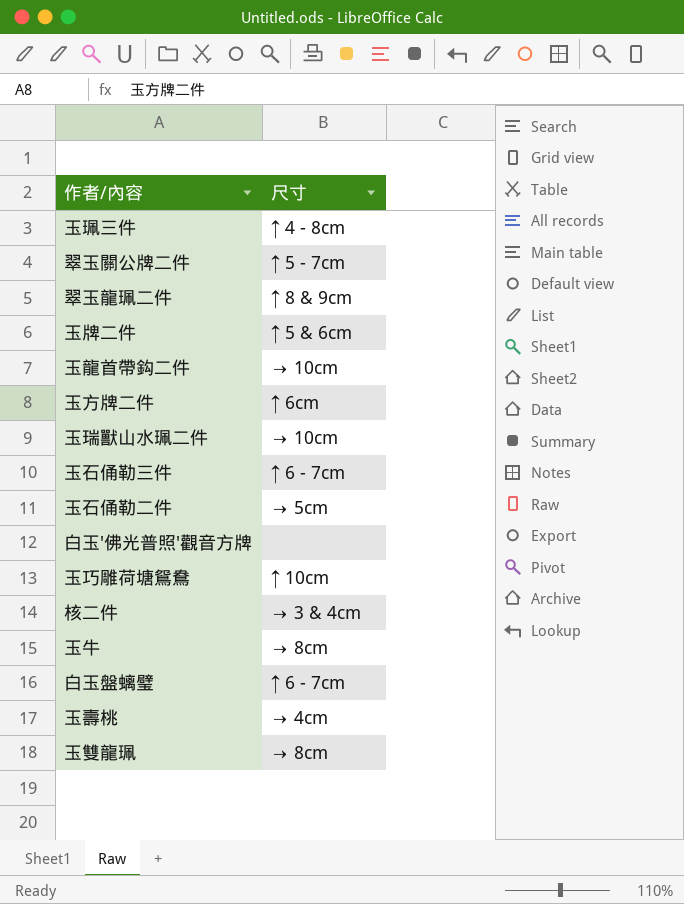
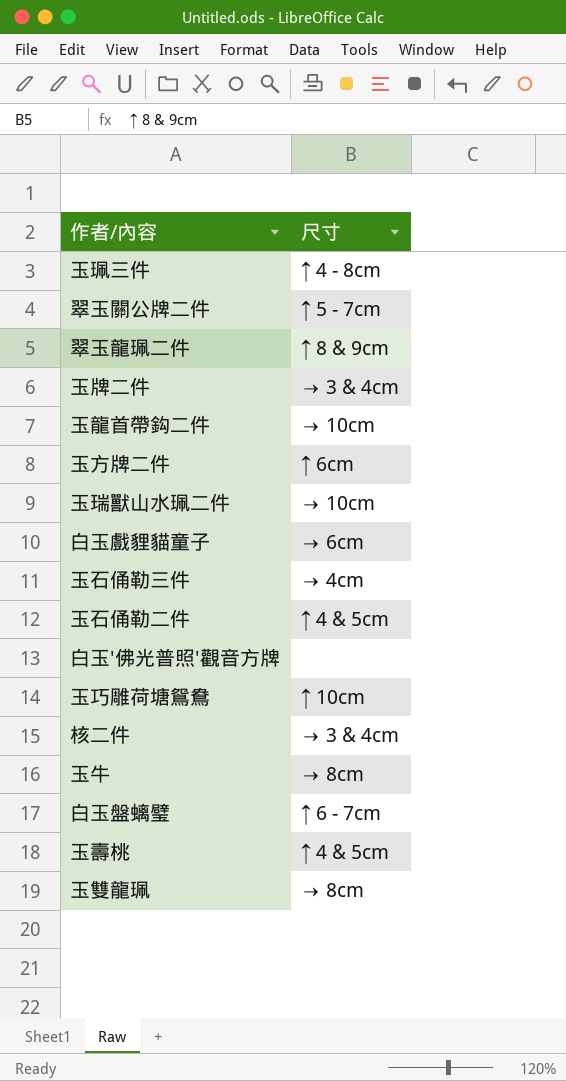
玉牌二件 | 尺寸: ↑ 5 & 6cm -> → 3 & 4cm
row 白玉戲貍貓童子: none -> → 6cm
玉石俑勒三件 | 尺寸: ↑ 6 - 7cm -> → 4cm
玉石俑勒二件 | 尺寸: → 5cm -> ↑ 4 & 5cm
玉壽桃 | 尺寸: → 4cm -> ↑ 4 & 5cm

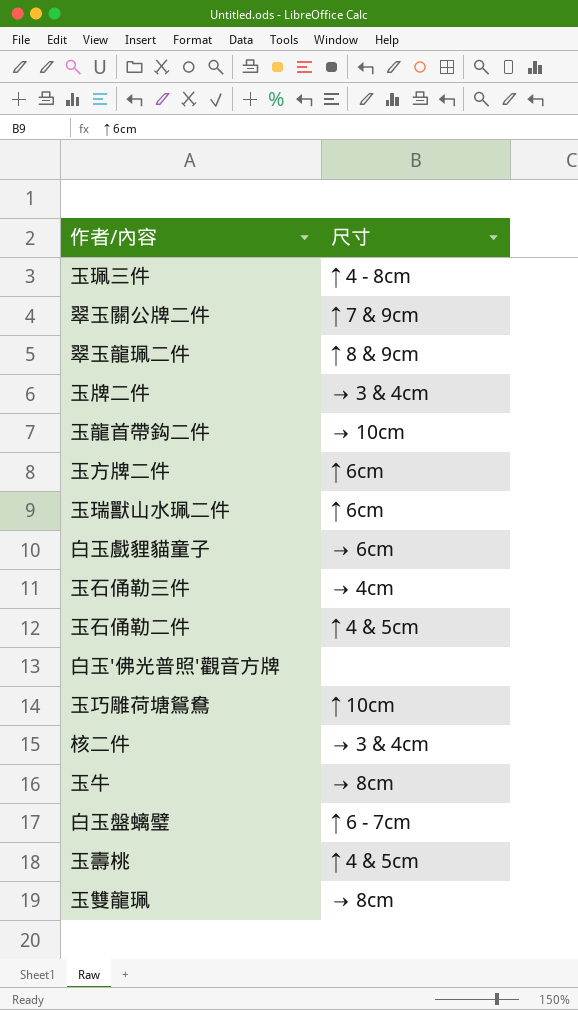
翠玉關公牌二件 | 尺寸: ↑ 5 - 7cm -> ↑ 7 & 9cm
玉瑞獸山水珮二件 | 尺寸: → 10cm -> ↑ 6cm

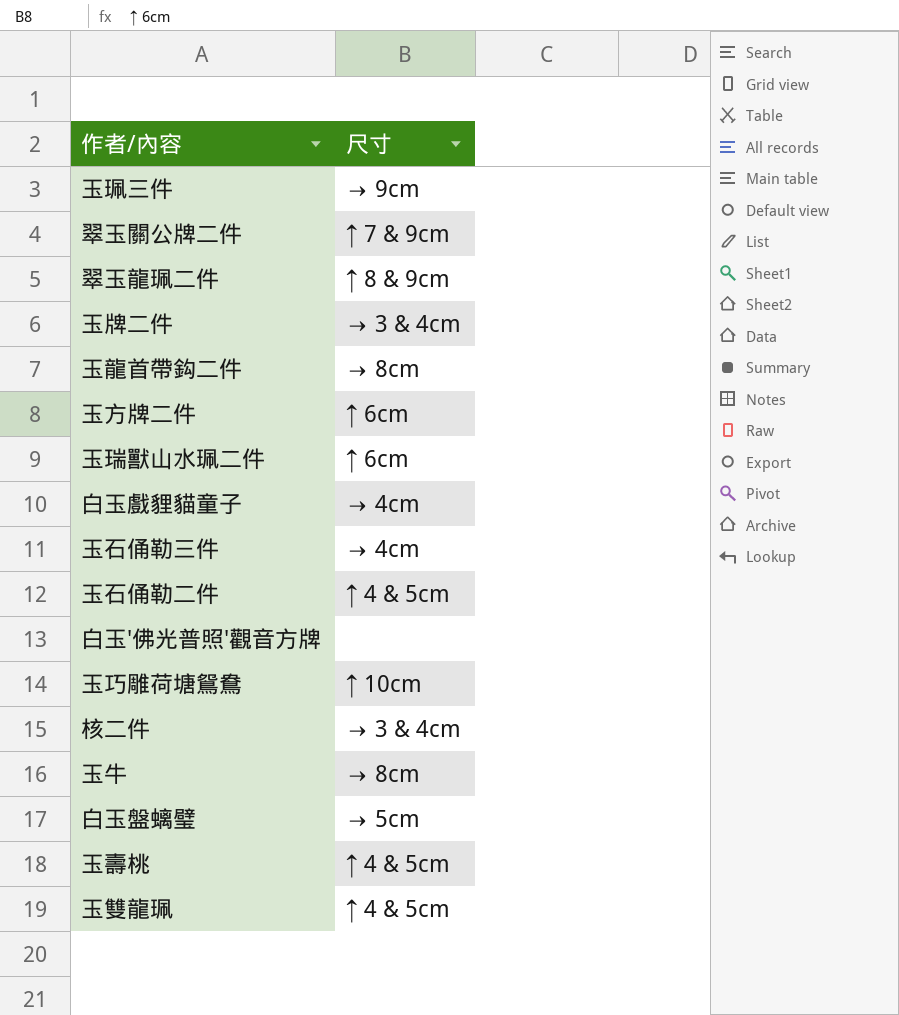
玉珮三件 | 尺寸: ↑ 4 - 8cm -> → 9cm
玉龍首帶鈎二件 | 尺寸: → 10cm -> → 8cm
白玉戲貍貓童子 | 尺寸: → 6cm -> → 4cm
白玉盤螭璧 | 尺寸: ↑ 6 - 7cm -> → 5cm
玉雙龍珮 | 尺寸: → 8cm -> ↑ 4 & 5cm

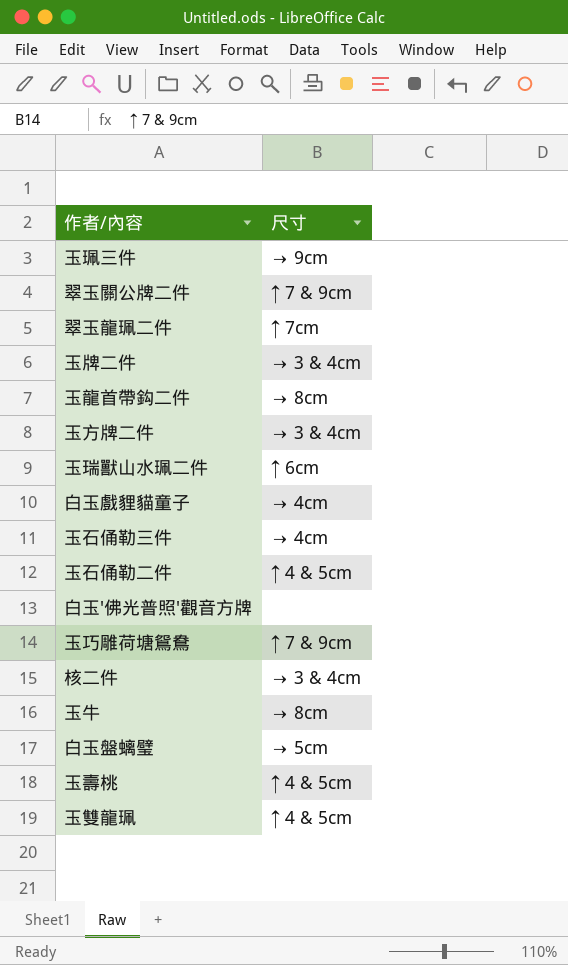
翠玉龍珮二件 | 尺寸: ↑ 8 & 9cm -> ↑ 7cm
玉方牌二件 | 尺寸: ↑ 6cm -> → 3 & 4cm
玉巧雕荷塘鴛鴦 | 尺寸: ↑ 10cm -> ↑ 7 & 9cm

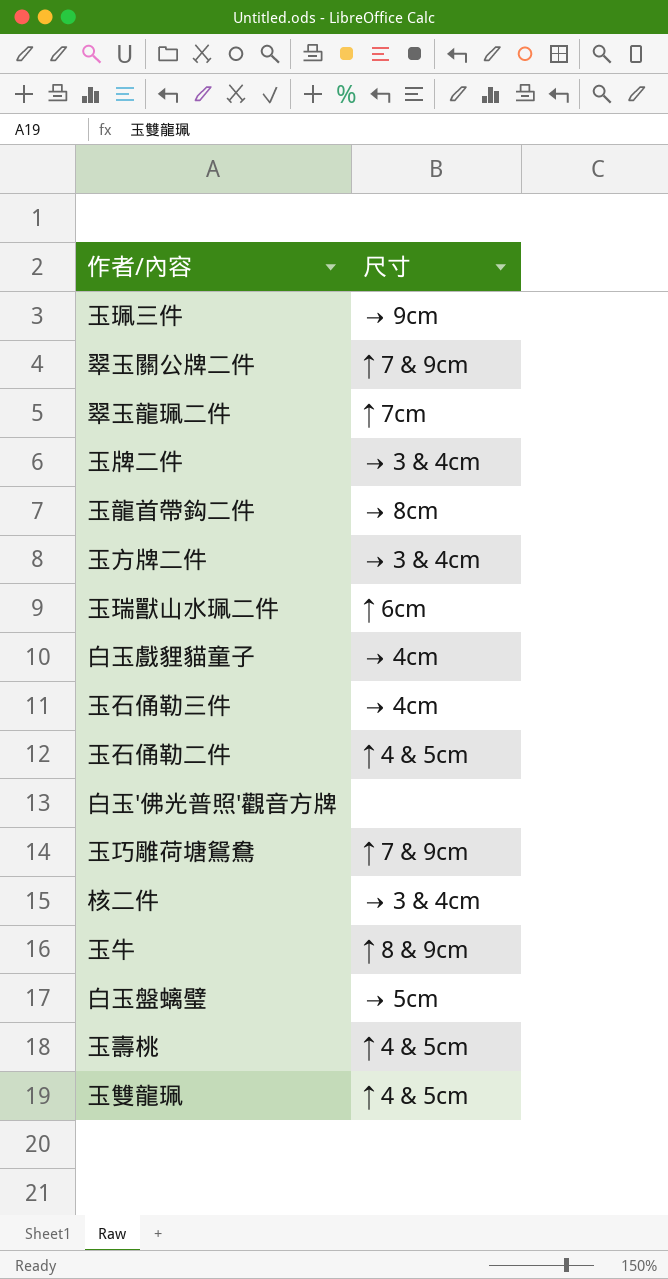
玉牛 | 尺寸: → 8cm -> ↑ 8 & 9cm

